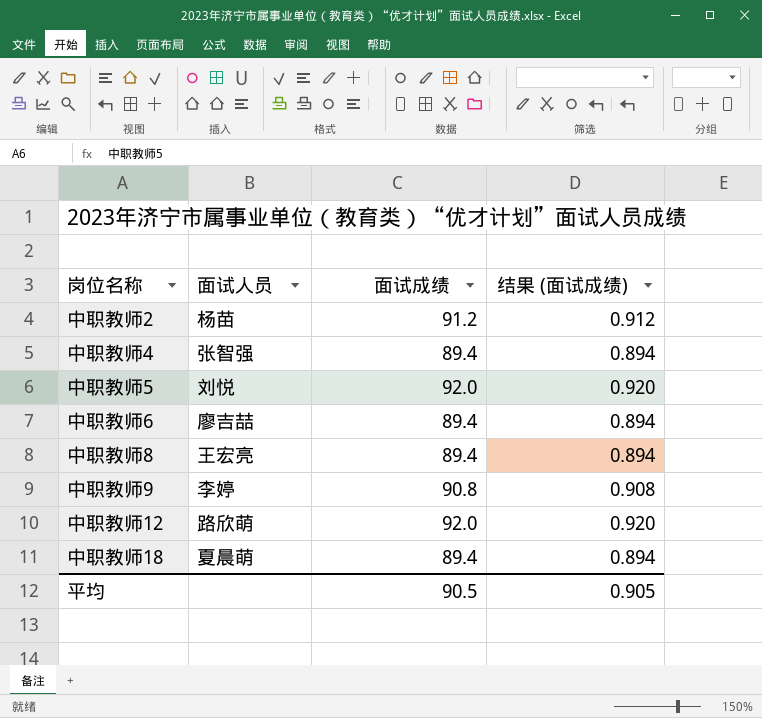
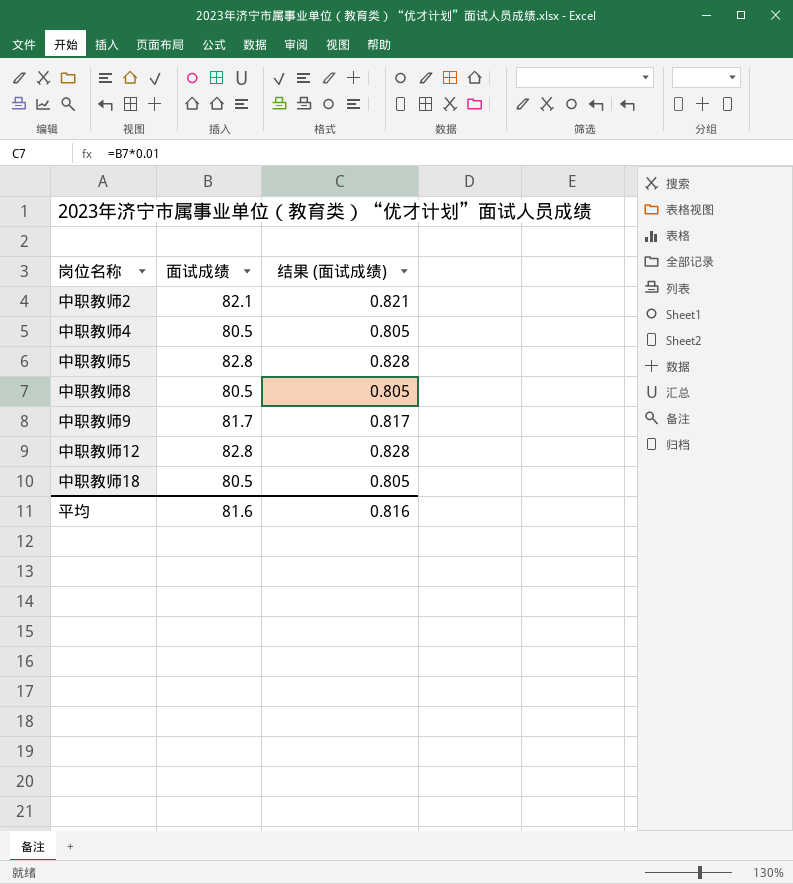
column 面试人员 | position: 2 -> none
row 中职教师6: 廖吉喆 | 89.4 | 0.894 -> none
中职教师2 | 面试成绩: 91.2 -> 82.1
中职教师2 | 结果 (面试成绩): 0.912 -> 0.821
中职教师4 | 面试成绩: 89.4 -> 80.5
中职教师4 | 结果 (面试成绩): 0.894 -> 0.805
中职教师5 | 面试成绩: 92.0 -> 82.8
中职教师5 | 结果 (面试成绩): 0.920 -> 0.828
中职教师8 | 面试成绩: 89.4 -> 80.5
中职教师8 | 结果 (面试成绩): 0.894 -> 0.805
中职教师9 | 面试成绩: 90.8 -> 81.7
中职教师9 | 结果 (面试成绩): 0.908 -> 0.817
中职教师12 | 面试成绩: 92.0 -> 82.8
中职教师12 | 结果 (面试成绩): 0.920 -> 0.828
中职教师18 | 面试成绩: 89.4 -> 80.5
中职教师18 | 结果 (面试成绩): 0.894 -> 0.805
平均 | 面试成绩: 90.5 -> 81.6
平均 | 结果 (面试成绩): 0.905 -> 0.816

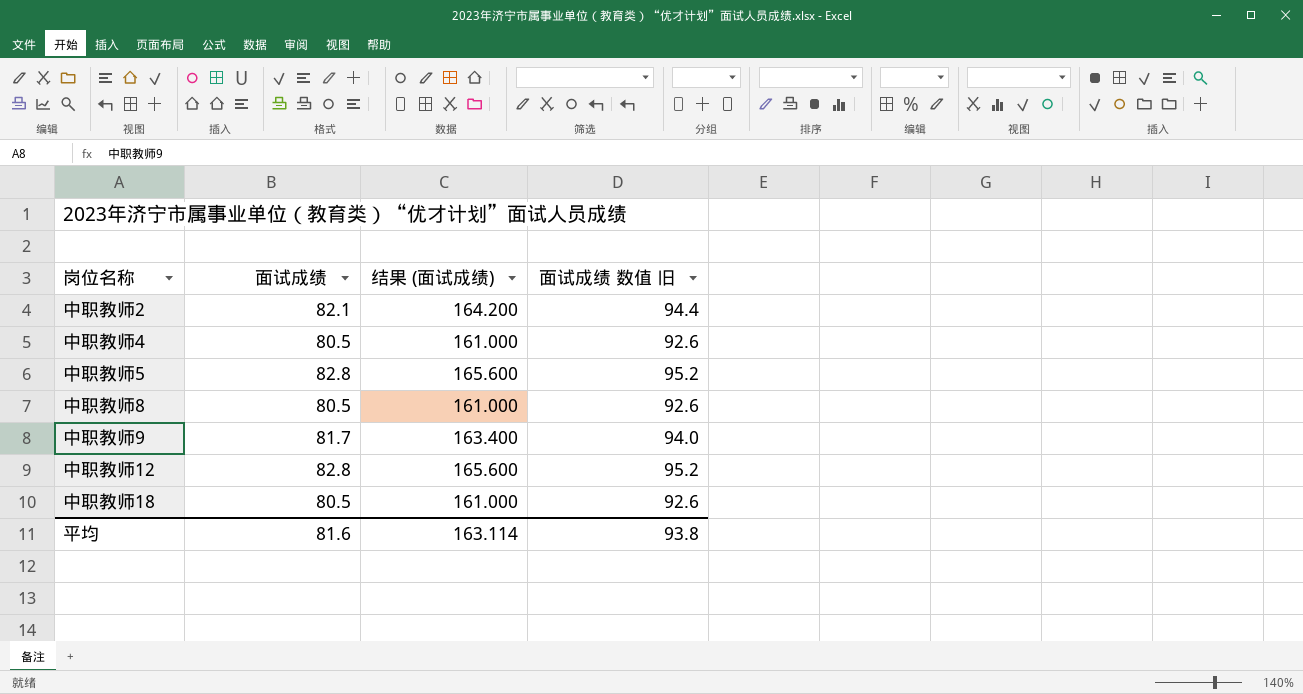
column 结果 (面试成绩) | formula: [面试成绩] * 0.01 -> [面试成绩] * 2
column 面试成绩 数值 旧 | formula: none -> [面试成绩] * 1.15
平均 | 结果 (面试成绩): 0.816 -> 163.114

